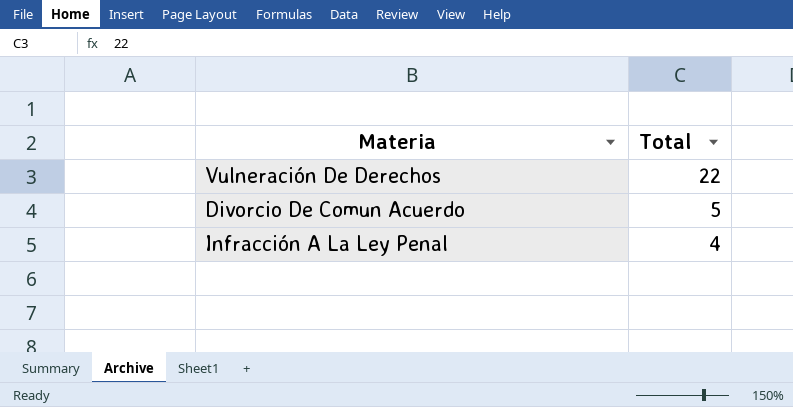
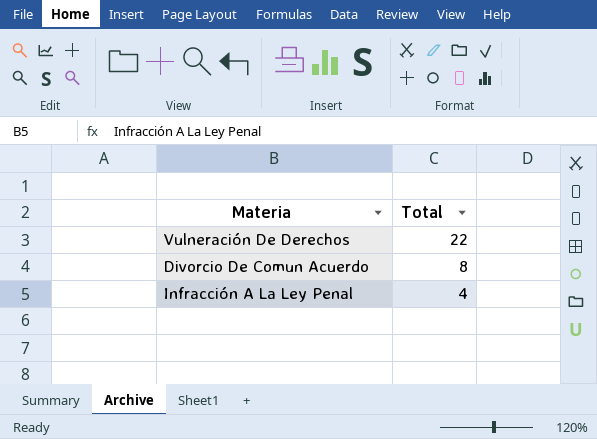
Divorcio De Comun Acuerdo | Total: 5 -> 8

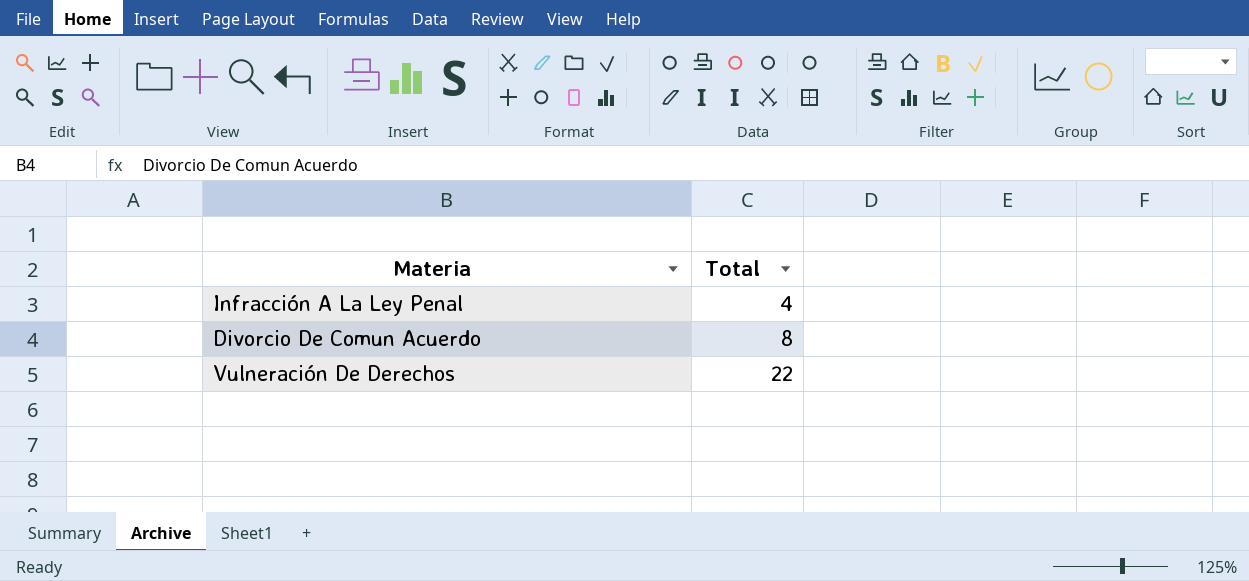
row order: Total descending -> Total ascending

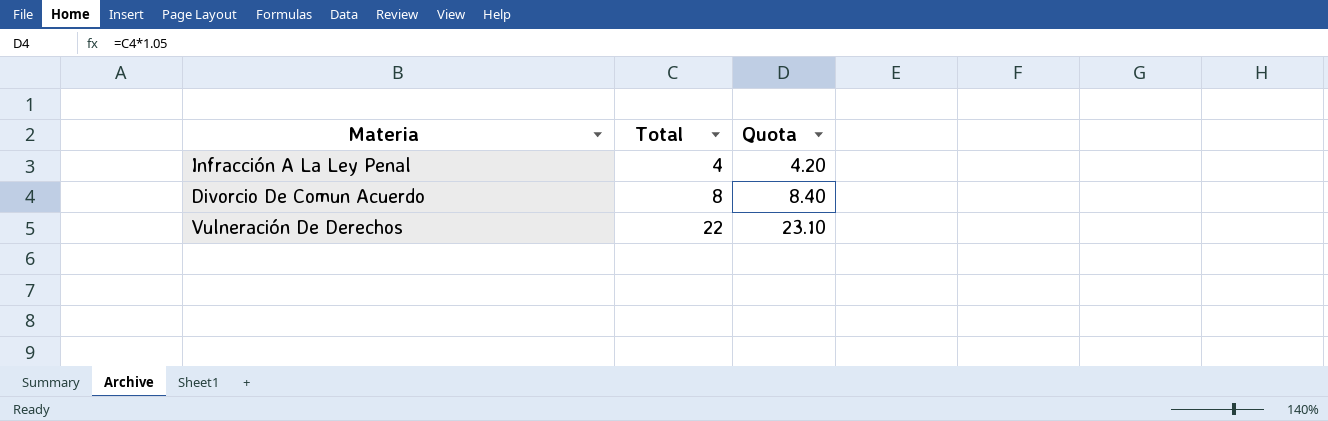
column Quota | formula: none -> [Total] * 1.05

